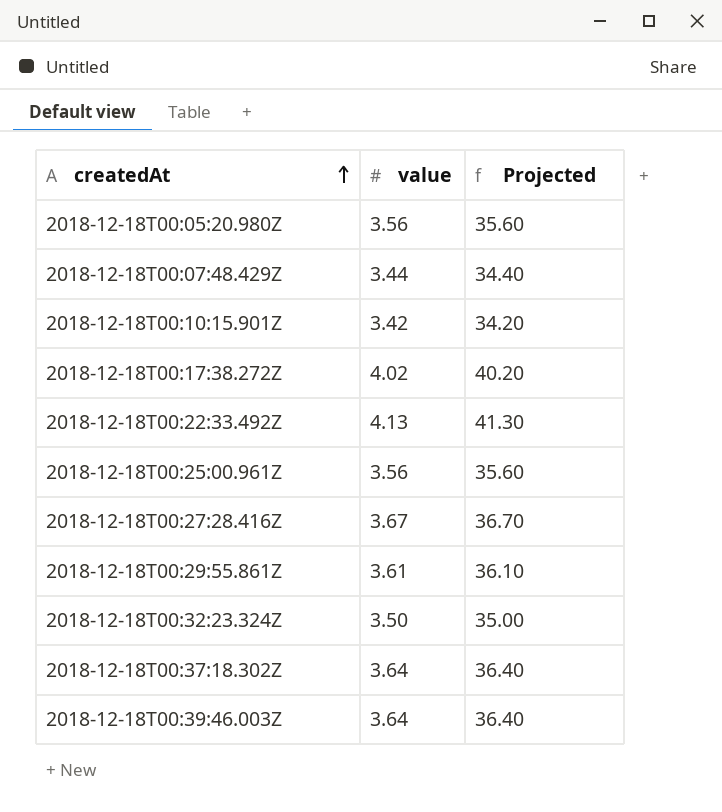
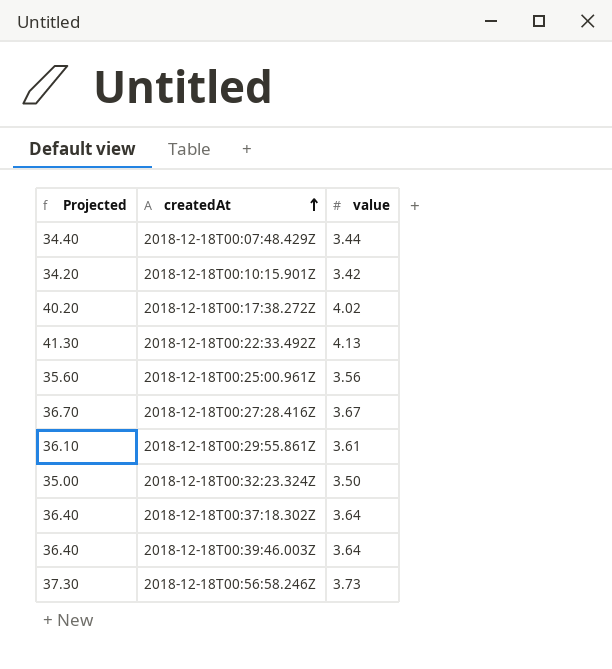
column Projected | position: 3 -> 1
row 2018-12-18T00:05:20.980Z: 3.56 | 35.60 -> none
row 2018-12-18T00:56:58.246Z: none -> 37.30 | 3.73

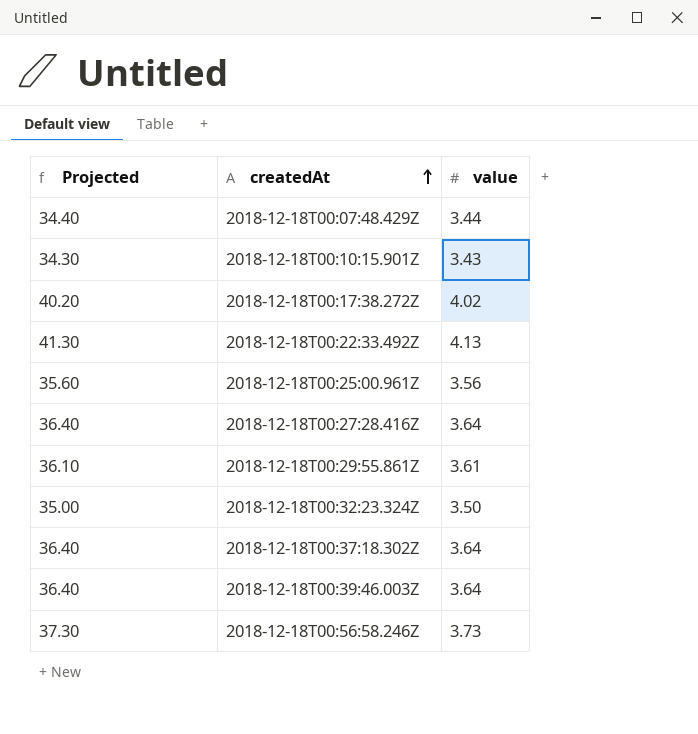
2018-12-18T00:10:15.901Z | Projected: 34.20 -> 34.30
2018-12-18T00:10:15.901Z | value: 3.42 -> 3.43
2018-12-18T00:27:28.416Z | Projected: 36.70 -> 36.40
2018-12-18T00:27:28.416Z | value: 3.67 -> 3.64

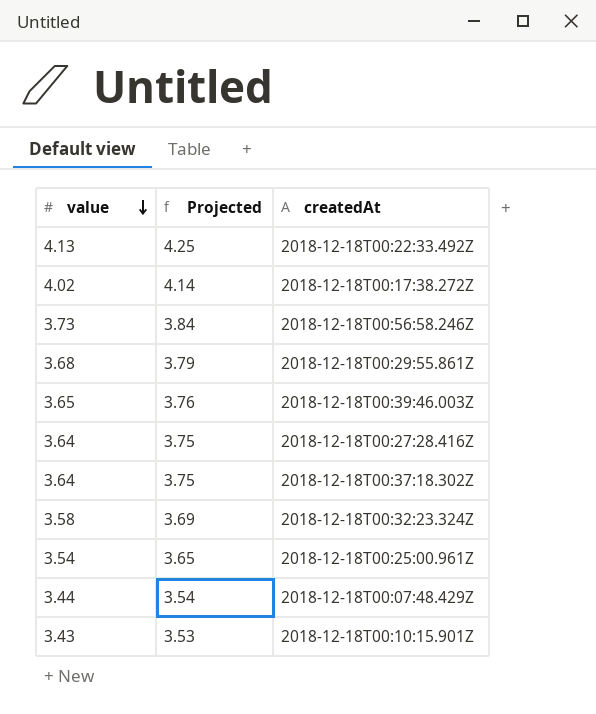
row order: createdAt ascending -> value descending
column value | position: 3 -> 1
column Projected | formula: [value] * 10 -> [value] * 1.03
2018-12-18T00:29:55.861Z | value: 3.61 -> 3.68
2018-12-18T00:39:46.003Z | value: 3.64 -> 3.65
2018-12-18T00:32:23.324Z | value: 3.50 -> 3.58
2018-12-18T00:25:00.961Z | value: 3.56 -> 3.54

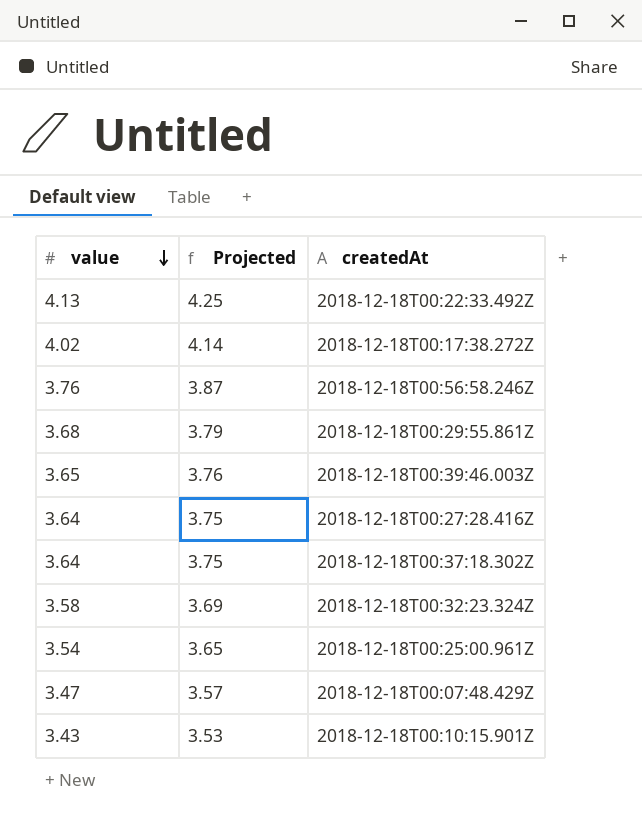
2018-12-18T00:56:58.246Z | value: 3.73 -> 3.76
2018-12-18T00:56:58.246Z | Projected: 3.84 -> 3.87
2018-12-18T00:07:48.429Z | value: 3.44 -> 3.47
2018-12-18T00:07:48.429Z | Projected: 3.54 -> 3.57

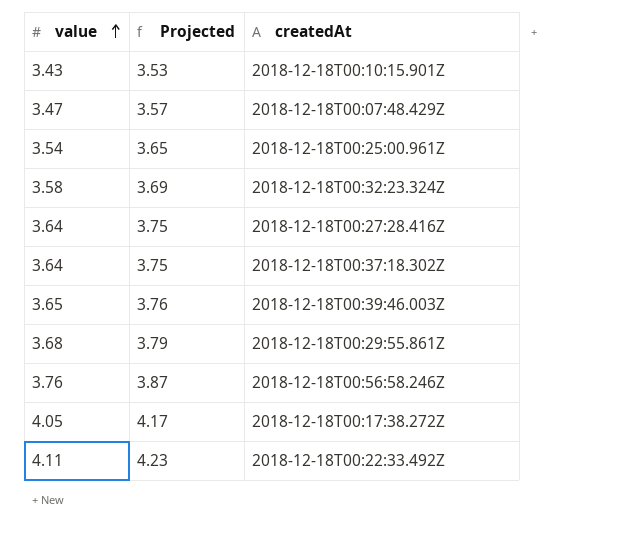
row order: value descending -> value ascending
2018-12-18T00:17:38.272Z | value: 4.02 -> 4.05
2018-12-18T00:17:38.272Z | Projected: 4.14 -> 4.17
2018-12-18T00:22:33.492Z | value: 4.13 -> 4.11
2018-12-18T00:22:33.492Z | Projected: 4.25 -> 4.23

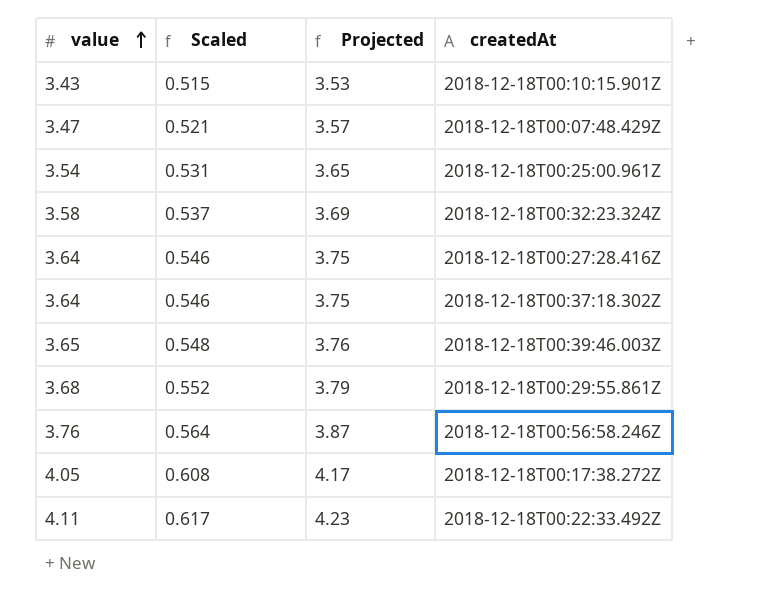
column Scaled | formula: none -> [value] * 0.15

